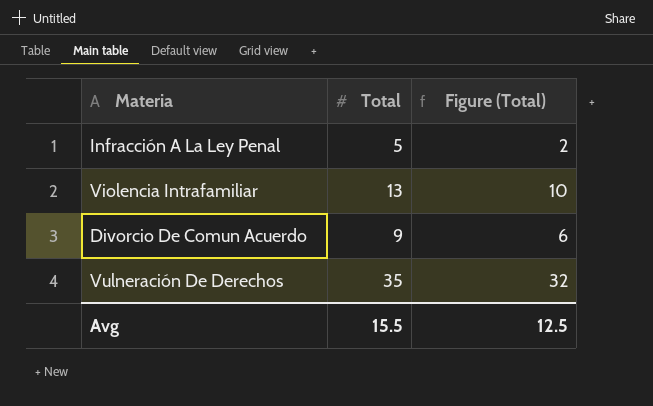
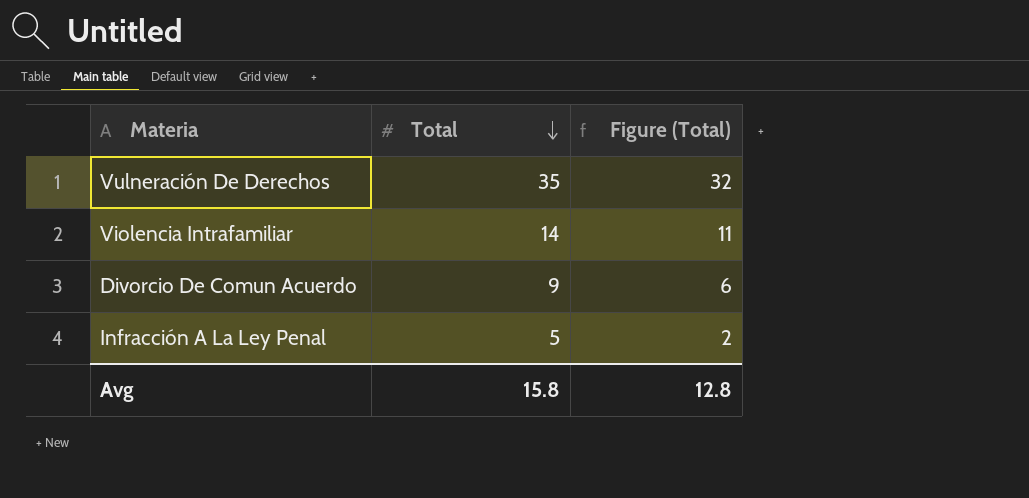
row order: none -> Total descending
Violencia Intrafamiliar | Total: 13 -> 14
Violencia Intrafamiliar | Figure (Total): 10 -> 11
Avg | Total: 15.5 -> 15.8
Avg | Figure (Total): 12.5 -> 12.8

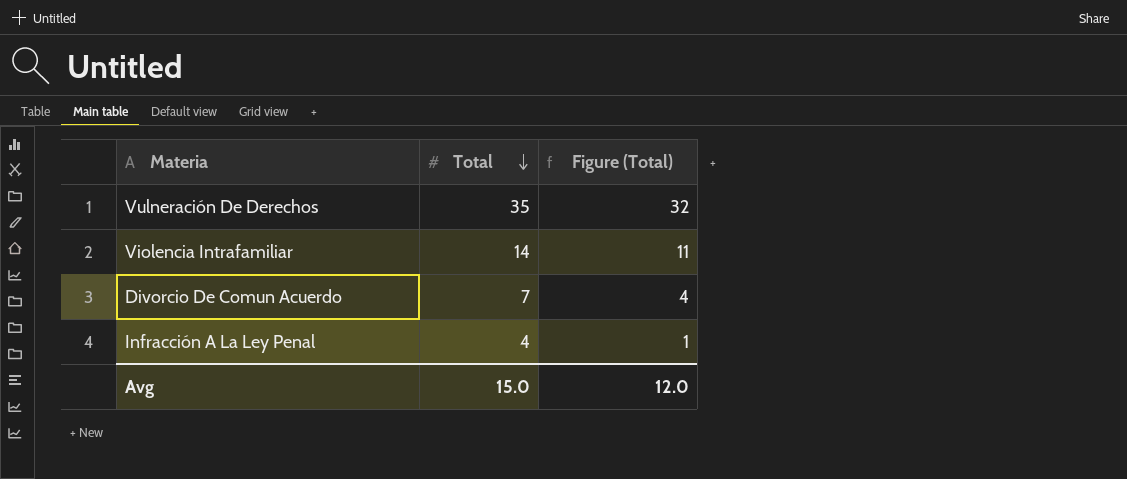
Divorcio De Comun Acuerdo | Total: 9 -> 7
Divorcio De Comun Acuerdo | Figure (Total): 6 -> 4
Infracción A La Ley Penal | Total: 5 -> 4
Infracción A La Ley Penal | Figure (Total): 2 -> 1
Avg | Total: 15.8 -> 15.0
Avg | Figure (Total): 12.8 -> 12.0

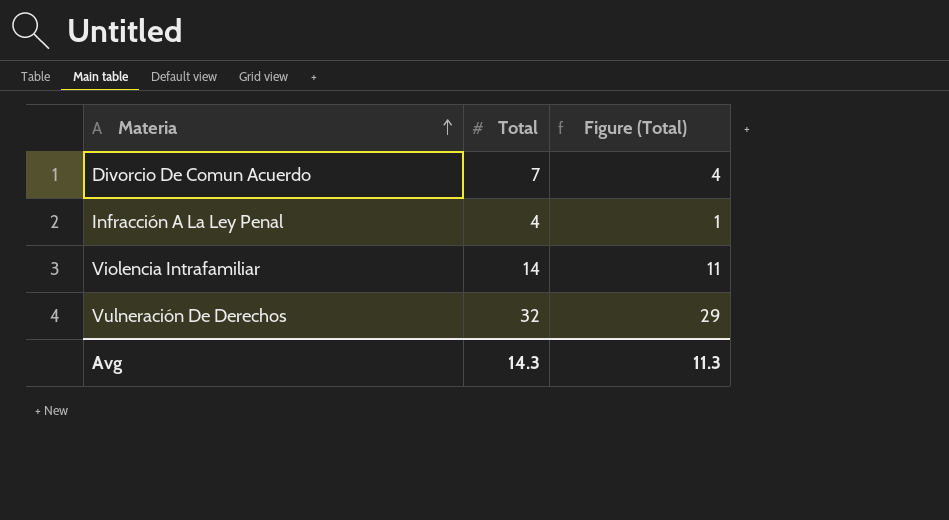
row order: Total descending -> Materia ascending
Vulneración De Derechos | Total: 35 -> 32
Vulneración De Derechos | Figure (Total): 32 -> 29
Avg | Total: 15.0 -> 14.3
Avg | Figure (Total): 12.0 -> 11.3

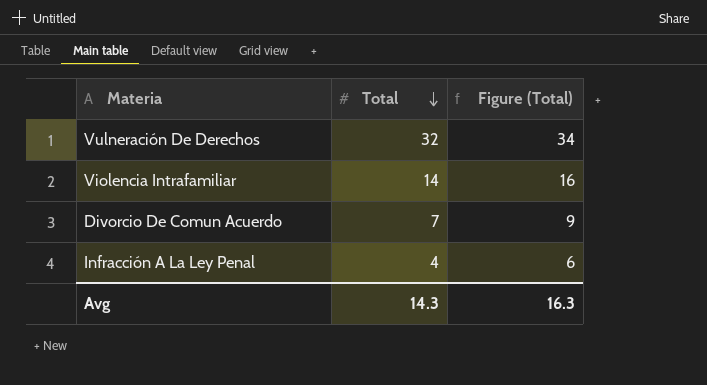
row order: Materia ascending -> Total descending
column Figure (Total) | formula: [Total] - 3 -> [Total] + 2
Avg | Figure (Total): 11.3 -> 16.3

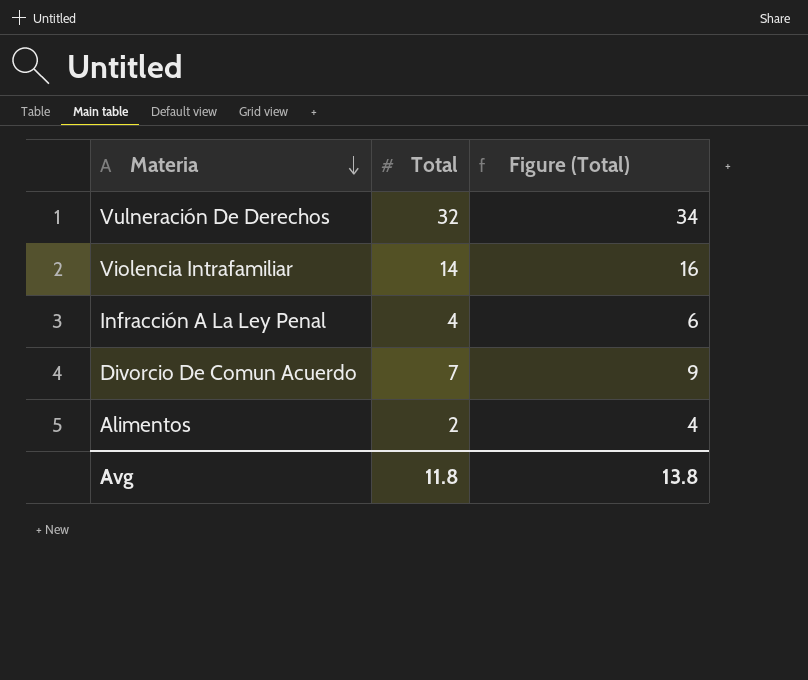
row order: Total descending -> Materia descending
row Alimentos: none -> 2 | 4
Avg | Total: 14.3 -> 11.8
Avg | Figure (Total): 16.3 -> 13.8

